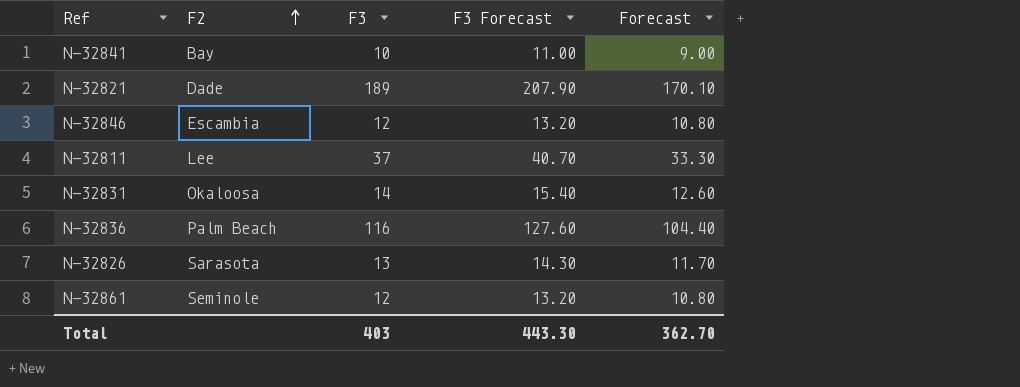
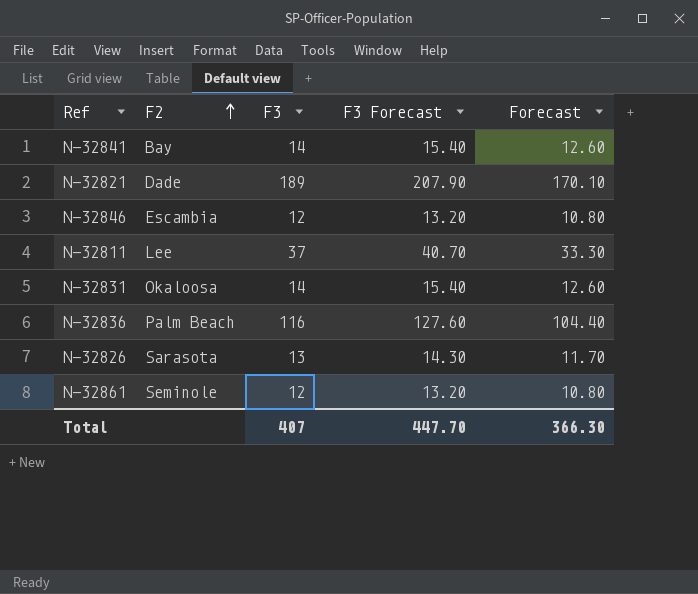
N-32841 | F3: 10 -> 14
N-32841 | F3 Forecast: 11.00 -> 15.40
N-32841 | Forecast: 9.00 -> 12.60
Total | F3: 403 -> 407
Total | F3 Forecast: 443.30 -> 447.70
Total | Forecast: 362.70 -> 366.30

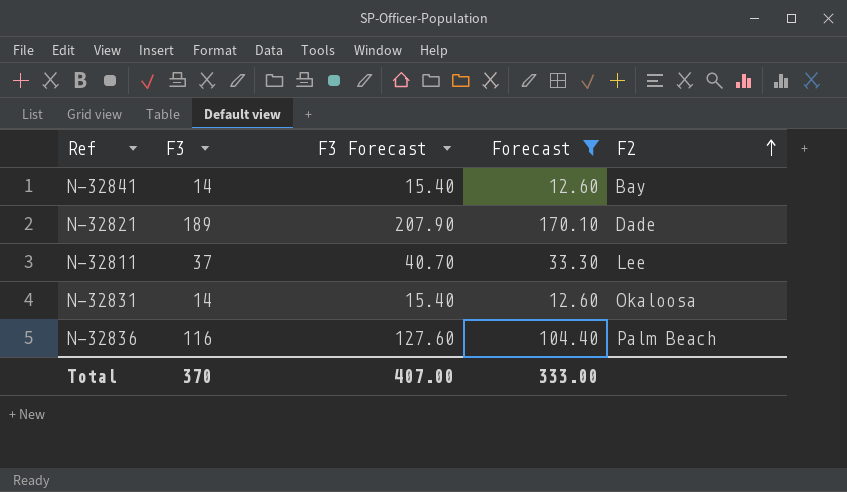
filter: none -> Forecast >= 12.60
column F2 | position: 2 -> 5
Total | F3: 407 -> 370
Total | F3 Forecast: 447.70 -> 407.00
Total | Forecast: 366.30 -> 333.00

